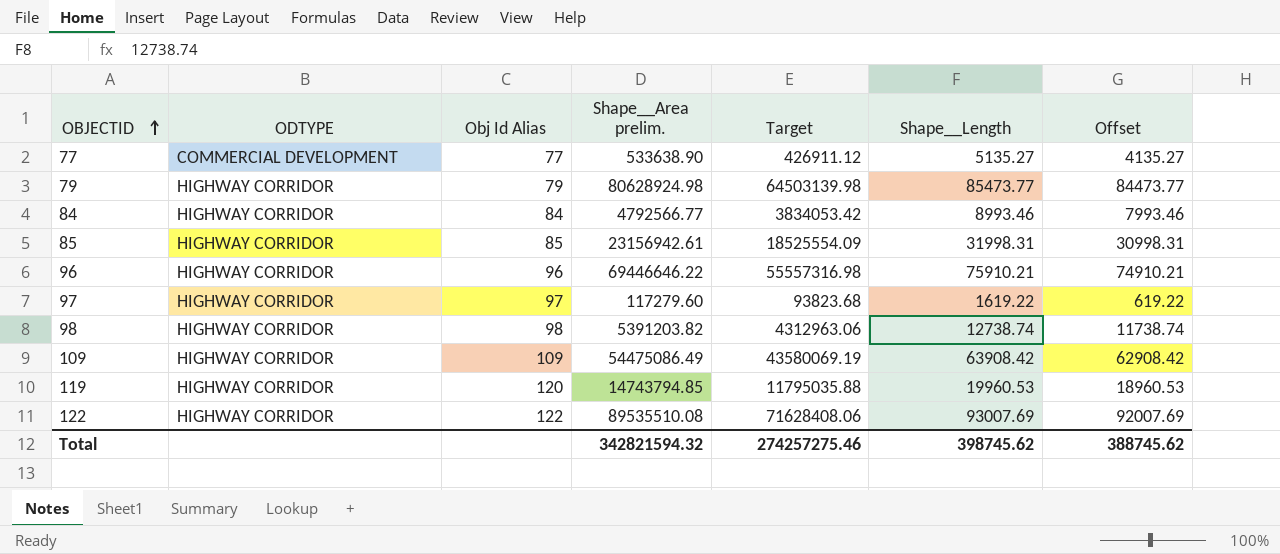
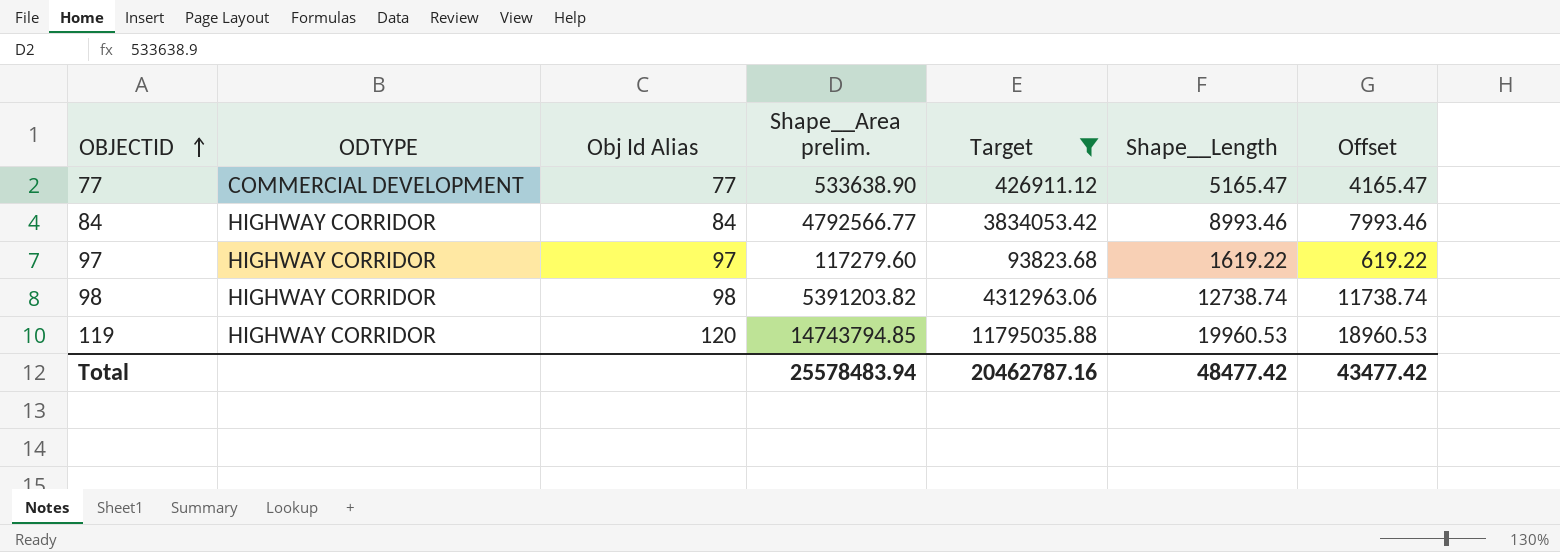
filter: none -> Target <= 11795035.88
77 | Shape__Length: 5135.27 -> 5165.47
77 | Offset: 4135.27 -> 4165.47
Total | Shape__Area prelim.: 342821594.32 -> 25578483.94
Total | Target: 274257275.46 -> 20462787.16
Total | Shape__Length: 398745.62 -> 48477.42
Total | Offset: 388745.62 -> 43477.42

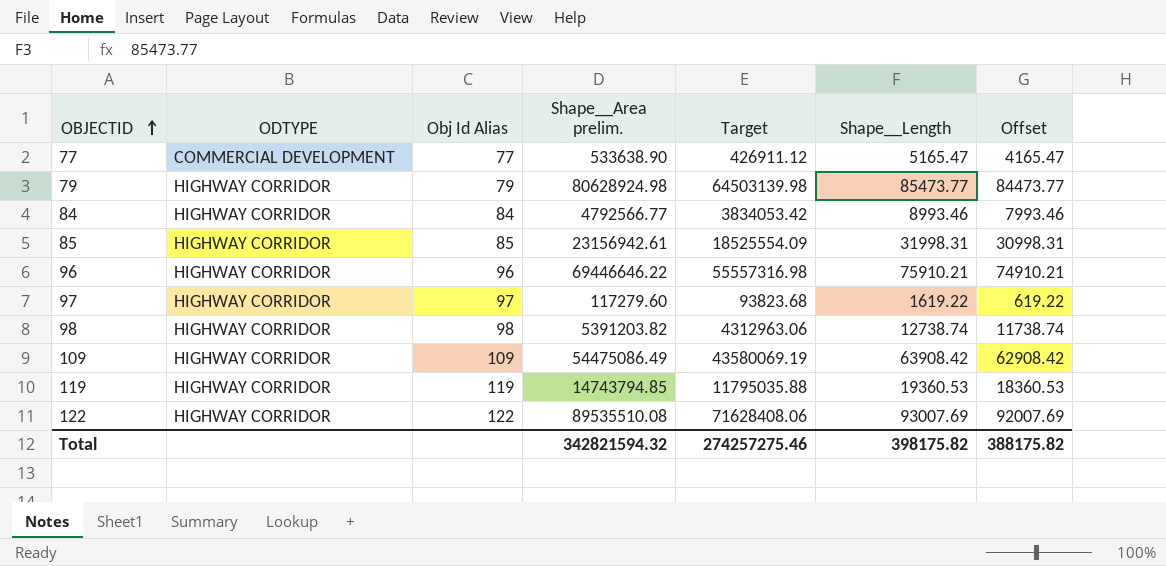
filter: Target <= 11795035.88 -> none
119 | Obj Id Alias: 120 -> 119
119 | Shape__Length: 19960.53 -> 19360.53
119 | Offset: 18960.53 -> 18360.53
Total | Shape__Area prelim.: 25578483.94 -> 342821594.32
Total | Target: 20462787.16 -> 274257275.46
Total | Shape__Length: 48477.42 -> 398175.82
Total | Offset: 43477.42 -> 388175.82

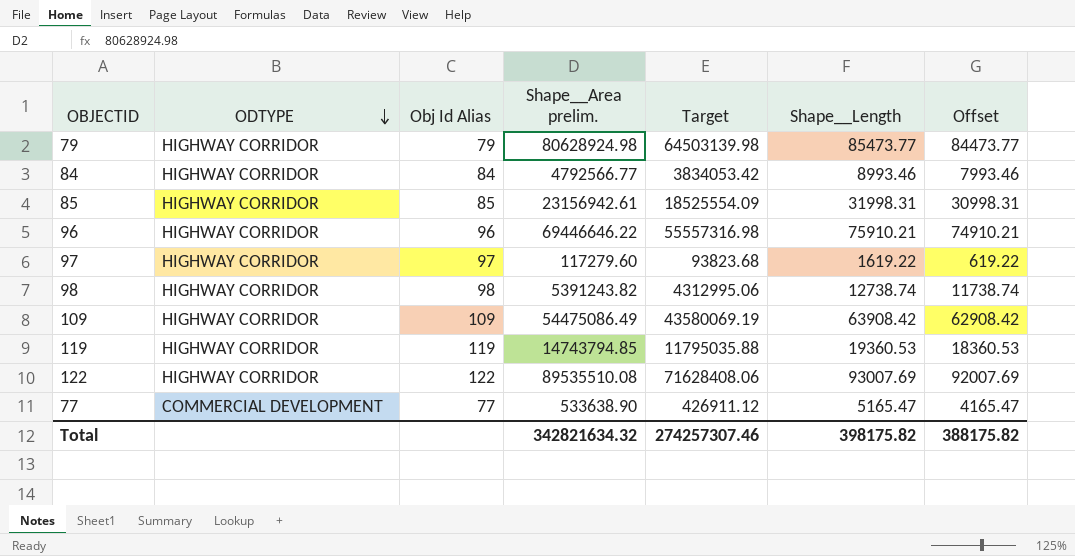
row order: OBJECTID ascending -> ODTYPE descending
98 | Shape__Area prelim.: 5391203.82 -> 5391243.82
98 | Target: 4312963.06 -> 4312995.06
Total | Shape__Area prelim.: 342821594.32 -> 342821634.32
Total | Target: 274257275.46 -> 274257307.46

